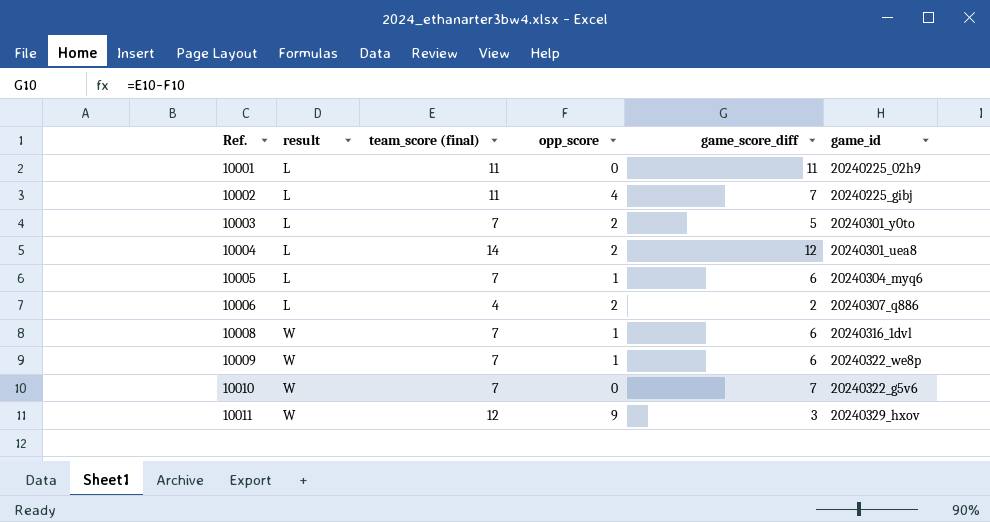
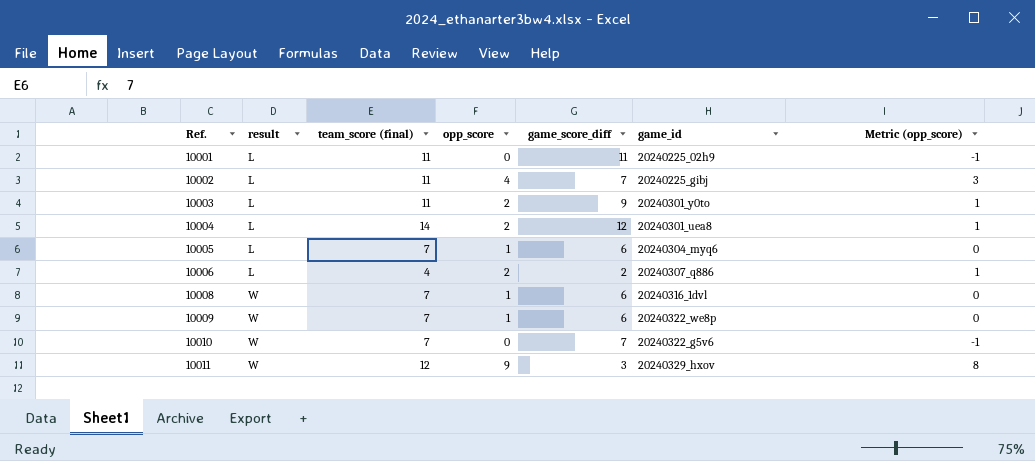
column Metric (opp_score) | formula: none -> [opp_score] - 1
10003 | team_score (final): 7 -> 11
10003 | game_score_diff: 5 -> 9

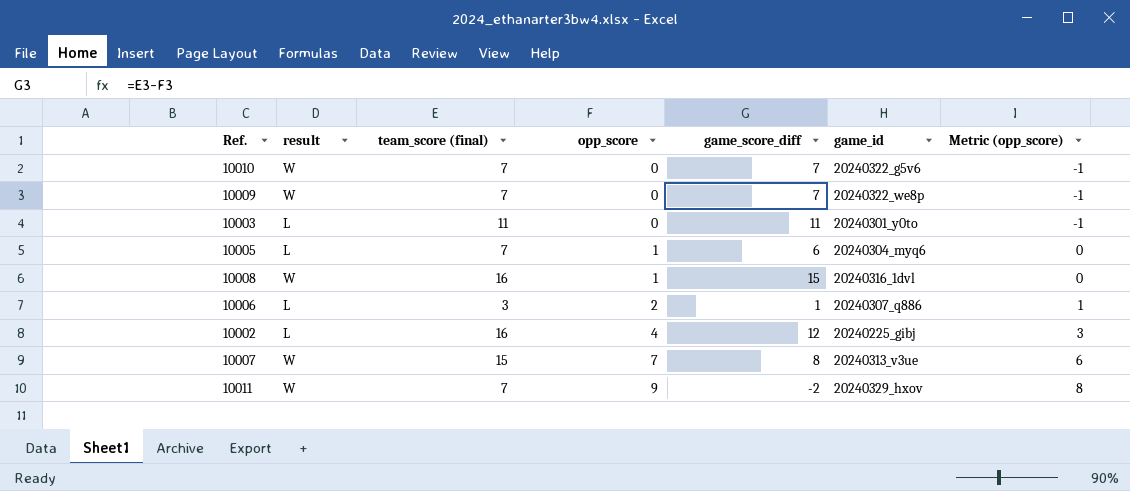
row order: Ref. ascending -> opp_score ascending
row 10001: L | 11 | 0 | 11 | 20240225_02h9 | -1 -> none
row 10004: L | 14 | 2 | 12 | 20240301_uea8 | 1 -> none
10009 | opp_score: 1 -> 0
10009 | game_score_diff: 6 -> 7
10009 | Metric (opp_score): 0 -> -1
10003 | opp_score: 2 -> 0
10003 | game_score_diff: 9 -> 11
10003 | Metric (opp_score): 1 -> -1
10008 | team_score (final): 7 -> 16
10008 | game_score_diff: 6 -> 15
10006 | team_score (final): 4 -> 3
10006 | game_score_diff: 2 -> 1
10002 | team_score (final): 11 -> 16
10002 | game_score_diff: 7 -> 12
row 10007: none -> W | 15 | 7 | 8 | 20240313_v3ue | 6
10011 | team_score (final): 12 -> 7
10011 | game_score_diff: 3 -> -2

